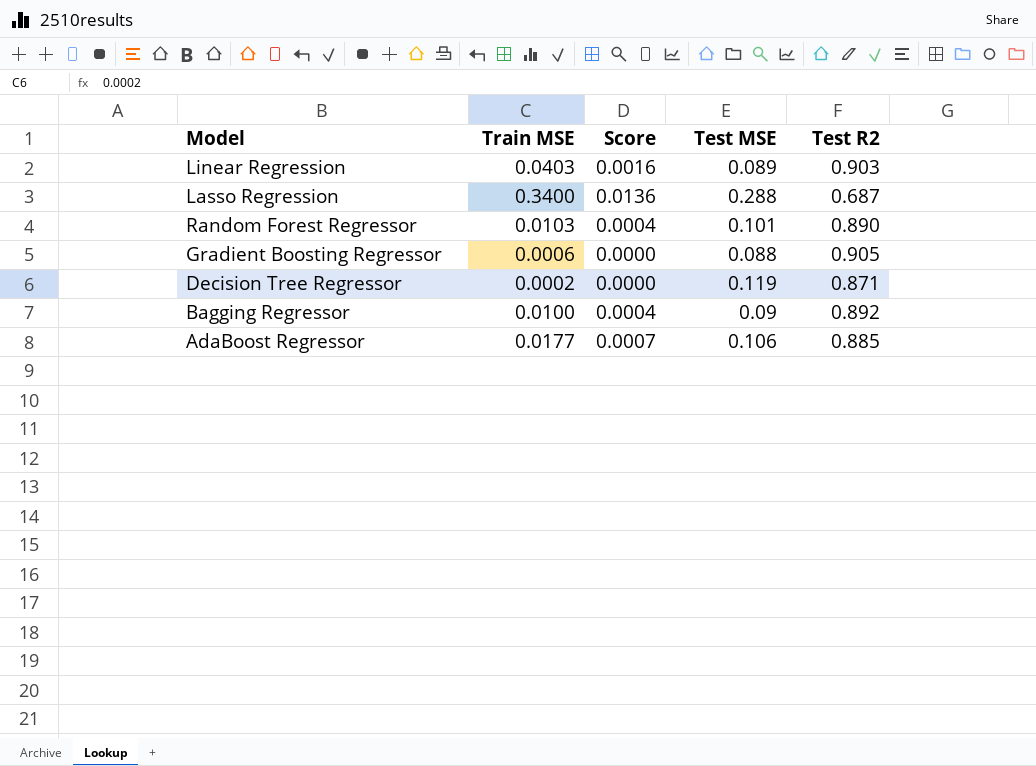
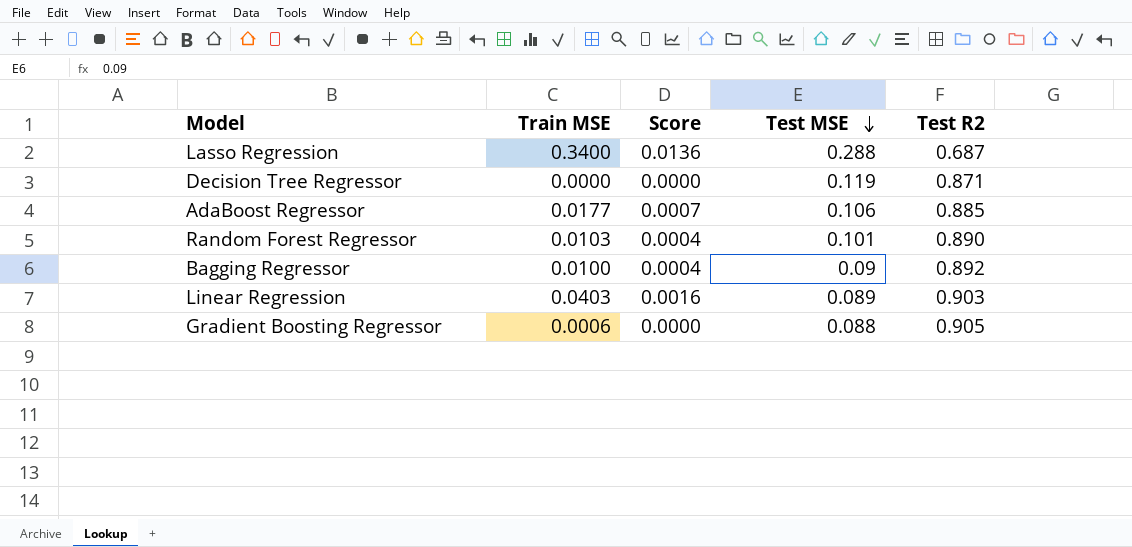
row order: none -> Test MSE descending
Decision Tree Regressor | Train MSE: 0.0002 -> 0.0000

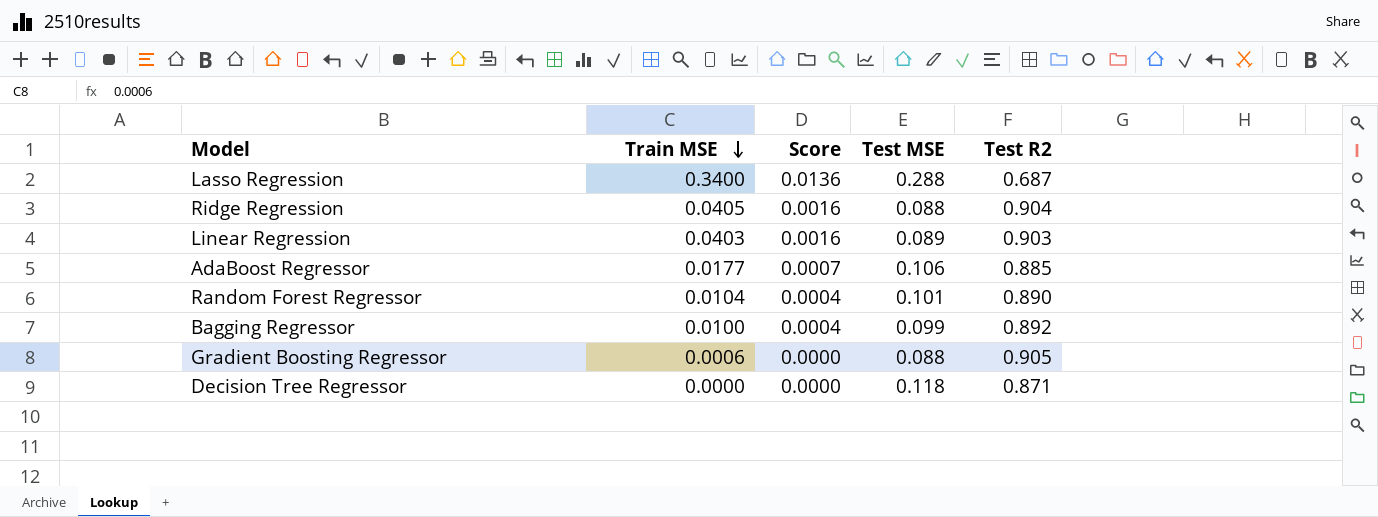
row order: Test MSE descending -> Train MSE descending
row Ridge Regression: none -> 0.0405 | 0.0016 | 0.088 | 0.904
Random Forest Regressor | Train MSE: 0.0103 -> 0.0104
Bagging Regressor | Test MSE: 0.09 -> 0.099
Decision Tree Regressor | Test MSE: 0.119 -> 0.118

